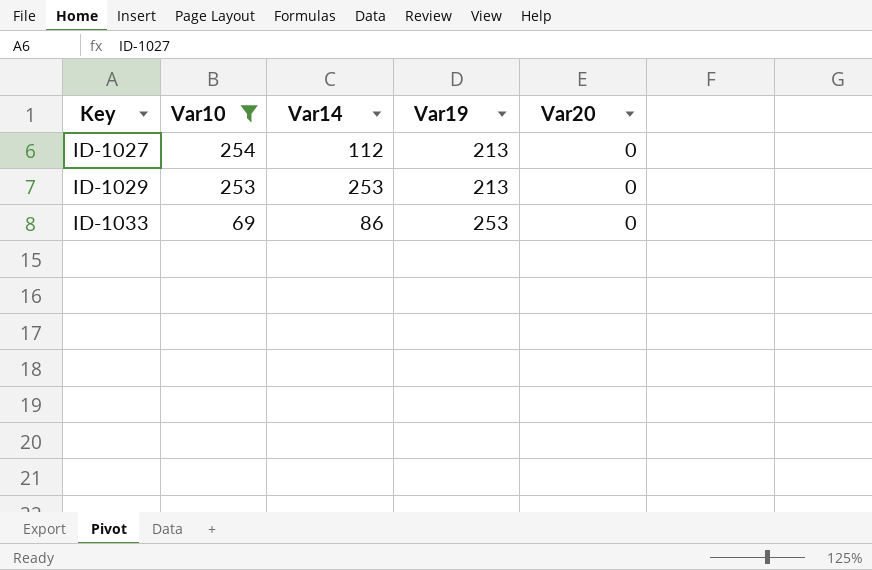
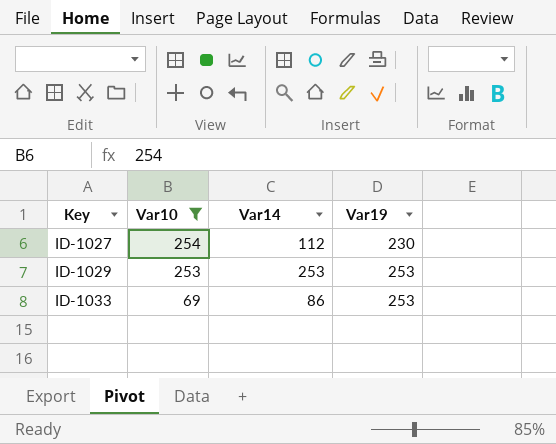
column Var20 | position: 5 -> none
ID-1027 | Var19: 213 -> 230
ID-1029 | Var19: 213 -> 253

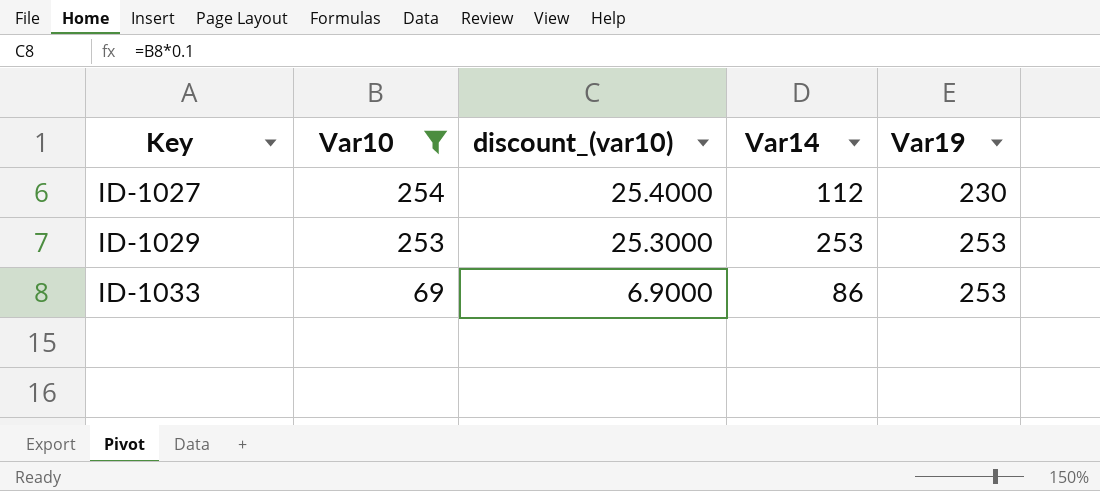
column discount_(var10) | formula: none -> [Var10] * 0.1

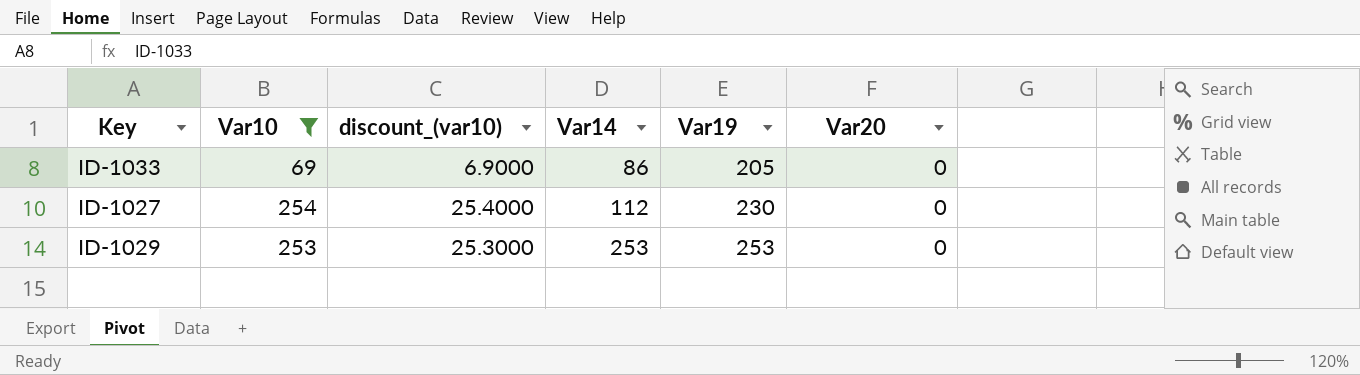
row order: Key ascending -> Var14 ascending
column Var20 | position: none -> 6
ID-1033 | Var19: 253 -> 205

